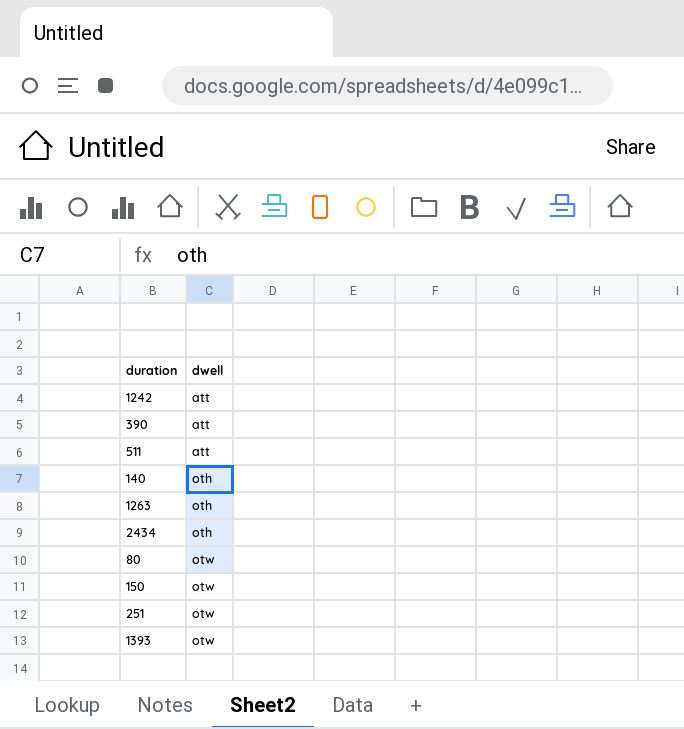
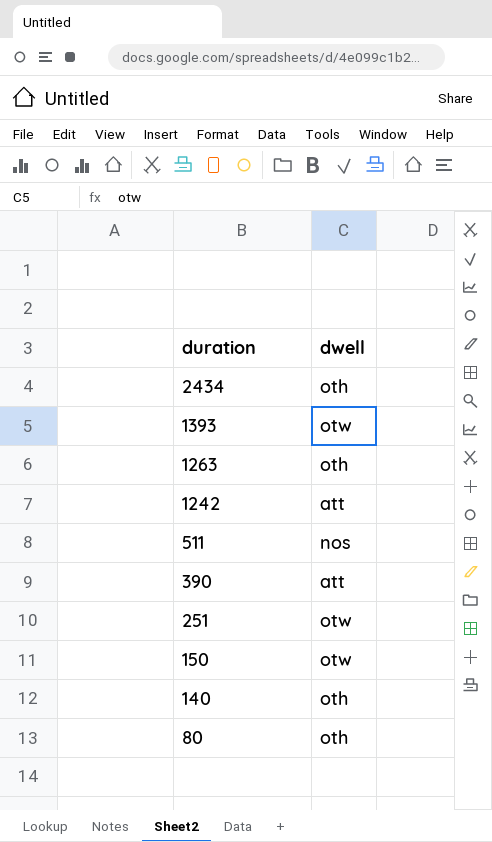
row order: dwell ascending -> duration descending
511 | dwell: att -> nos
80 | dwell: otw -> oth

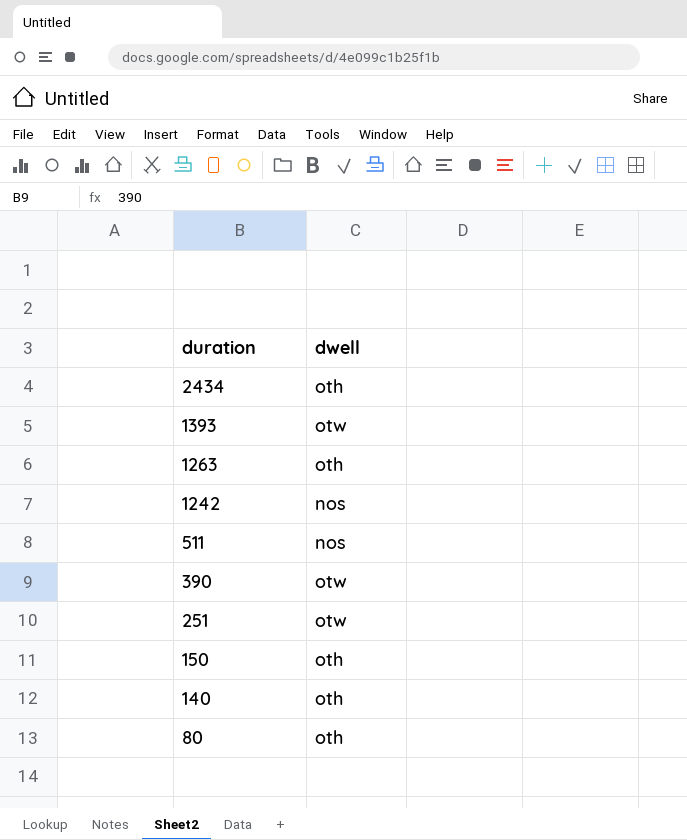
1242 | dwell: att -> nos
390 | dwell: att -> otw
150 | dwell: otw -> oth

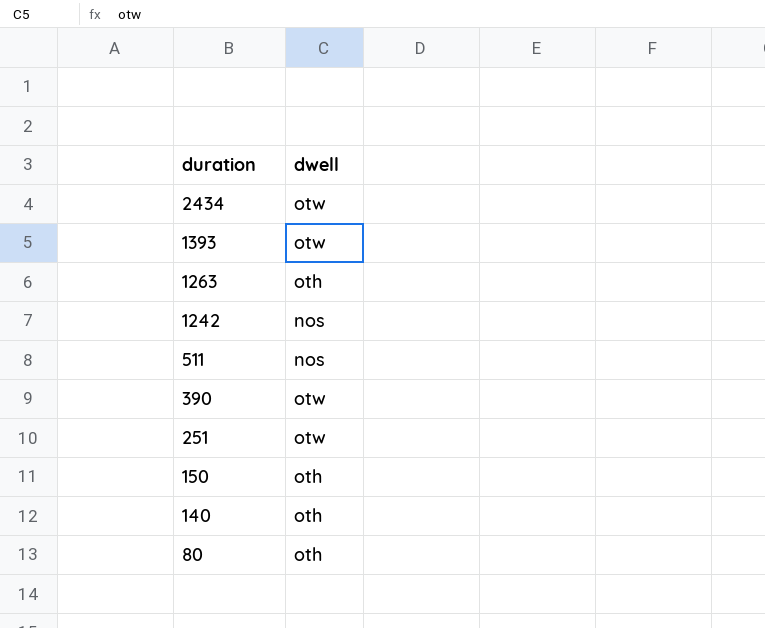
2434 | dwell: oth -> otw

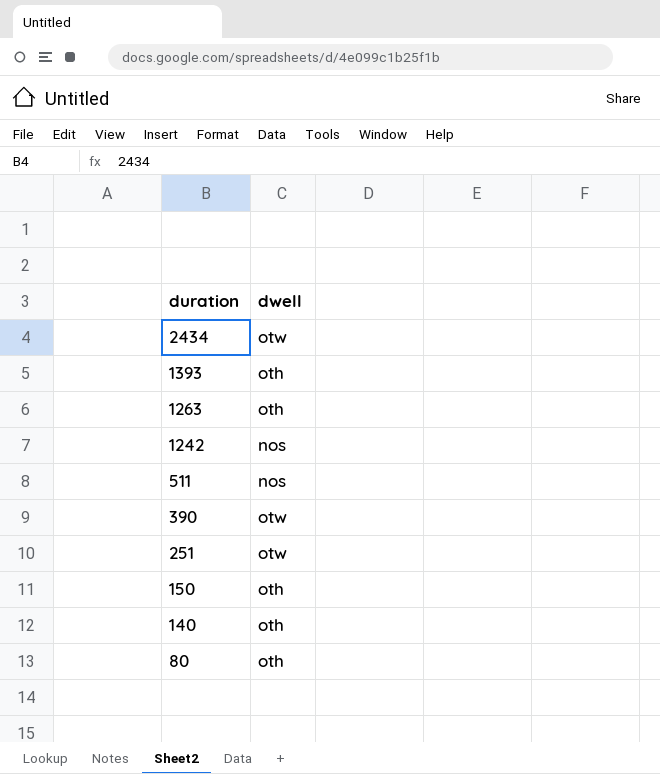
1393 | dwell: otw -> oth

